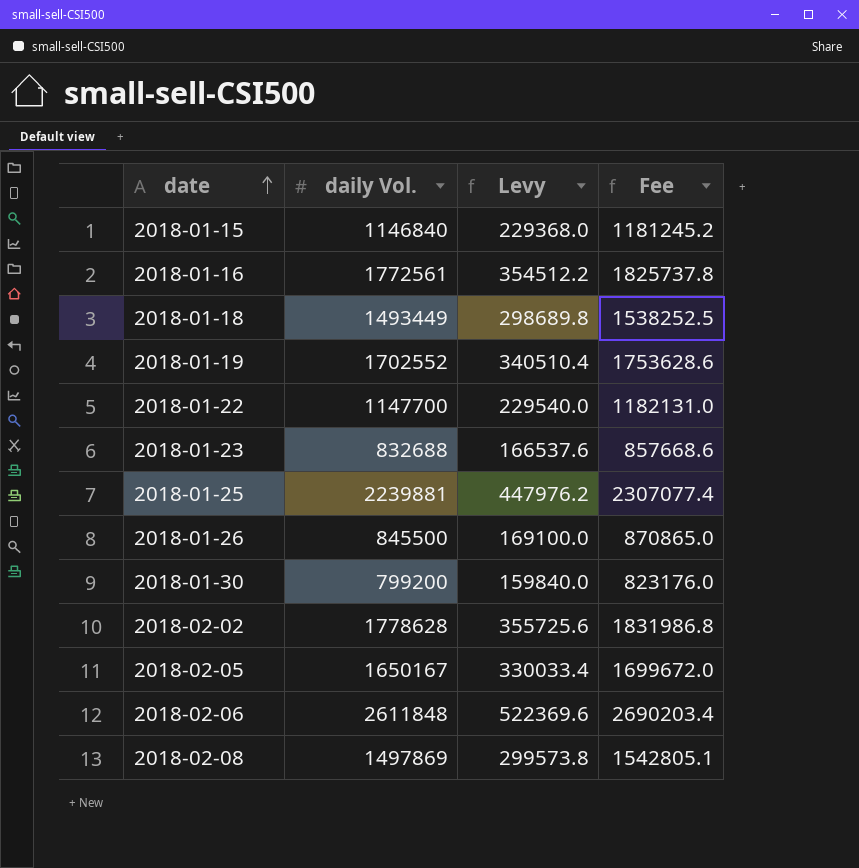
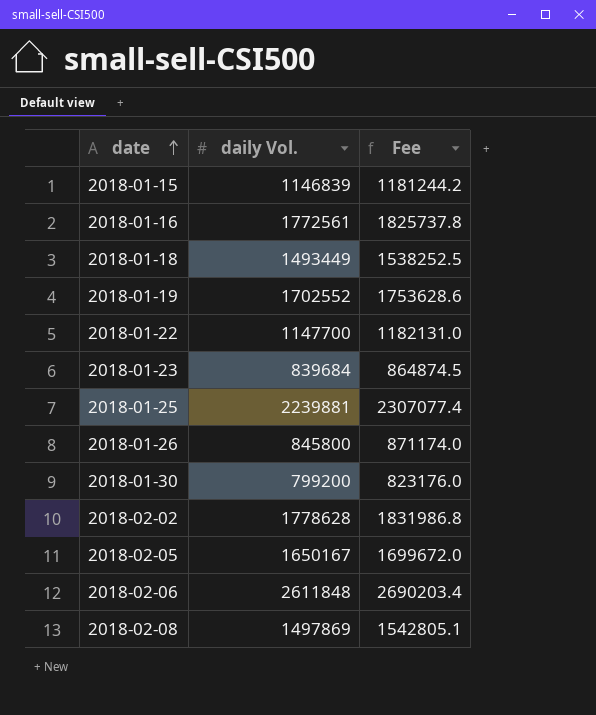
column Levy | formula: [daily Vol.] * 0.2 -> none
2018-01-15 | daily Vol.: 1146840 -> 1146839
2018-01-15 | Fee: 1181245.2 -> 1181244.2
2018-01-23 | daily Vol.: 832688 -> 839684
2018-01-23 | Fee: 857668.6 -> 864874.5
2018-01-26 | daily Vol.: 845500 -> 845800
2018-01-26 | Fee: 870865.0 -> 871174.0

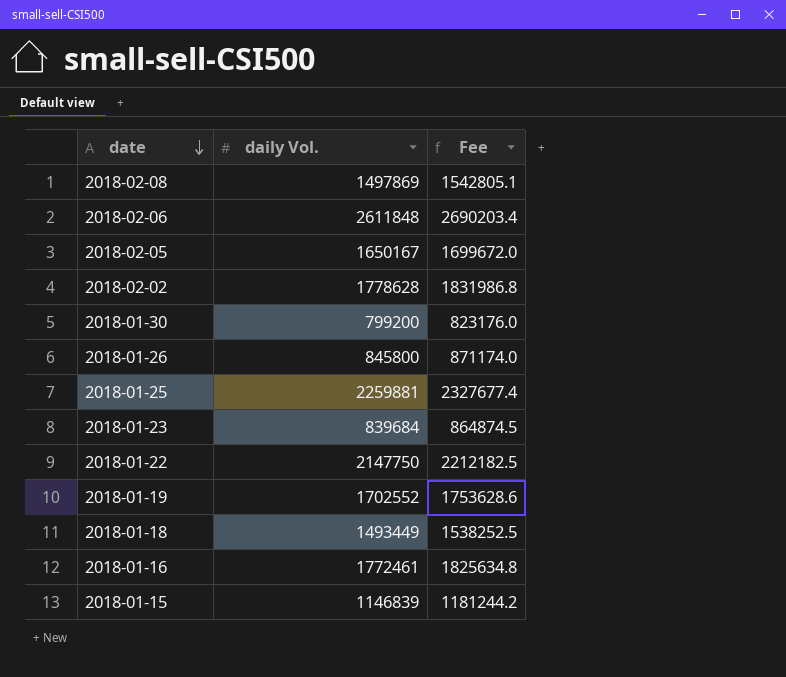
row order: date ascending -> date descending
2018-01-25 | daily Vol.: 2239881 -> 2259881
2018-01-25 | Fee: 2307077.4 -> 2327677.4
2018-01-22 | daily Vol.: 1147700 -> 2147750
2018-01-22 | Fee: 1182131.0 -> 2212182.5
2018-01-16 | daily Vol.: 1772561 -> 1772461
2018-01-16 | Fee: 1825737.8 -> 1825634.8

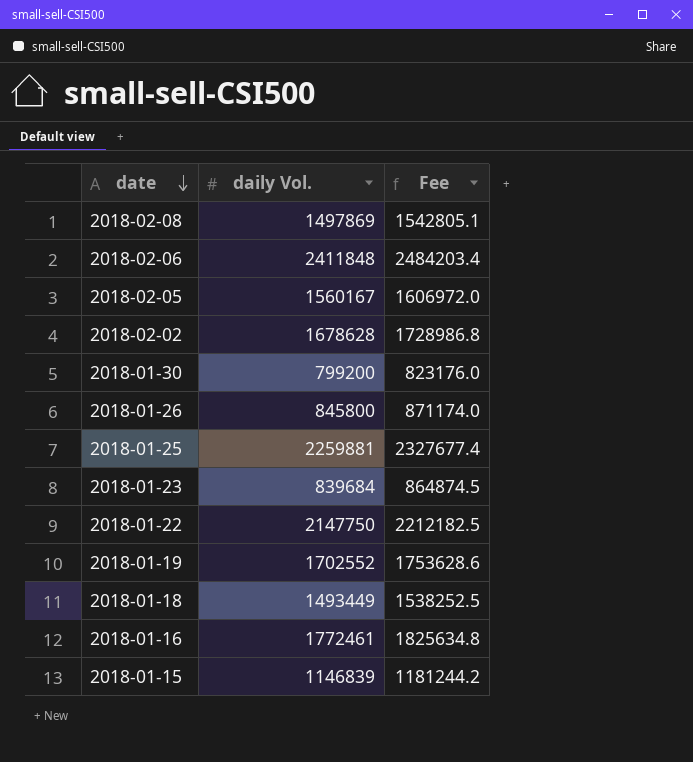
2018-02-06 | daily Vol.: 2611848 -> 2411848
2018-02-06 | Fee: 2690203.4 -> 2484203.4
2018-02-05 | daily Vol.: 1650167 -> 1560167
2018-02-05 | Fee: 1699672.0 -> 1606972.0
2018-02-02 | daily Vol.: 1778628 -> 1678628
2018-02-02 | Fee: 1831986.8 -> 1728986.8

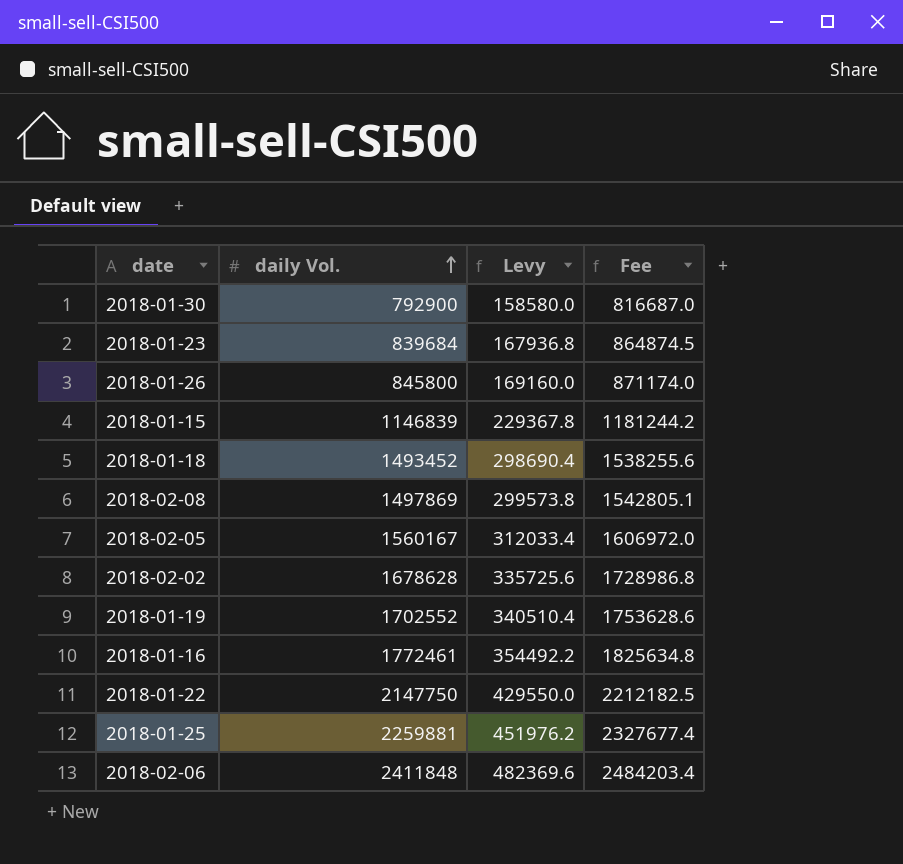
row order: date descending -> daily Vol. ascending
column Levy | formula: none -> [daily Vol.] * 0.2
2018-01-30 | daily Vol.: 799200 -> 792900
2018-01-30 | Fee: 823176.0 -> 816687.0
2018-01-18 | daily Vol.: 1493449 -> 1493452
2018-01-18 | Fee: 1538252.5 -> 1538255.6

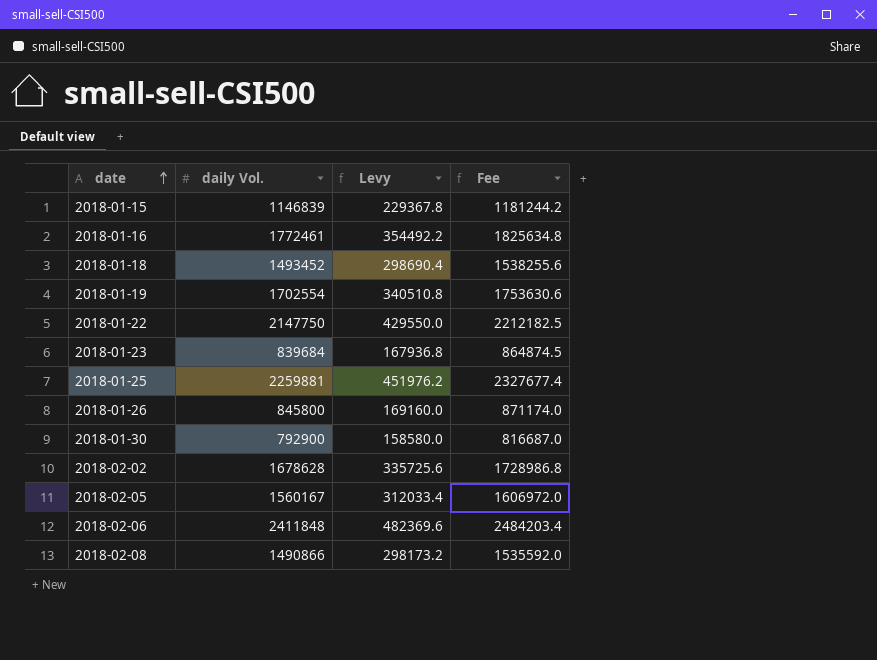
row order: daily Vol. ascending -> date ascending
2018-01-19 | daily Vol.: 1702552 -> 1702554
2018-01-19 | Levy: 340510.4 -> 340510.8
2018-01-19 | Fee: 1753628.6 -> 1753630.6
2018-02-08 | daily Vol.: 1497869 -> 1490866
2018-02-08 | Levy: 299573.8 -> 298173.2
2018-02-08 | Fee: 1542805.1 -> 1535592.0

